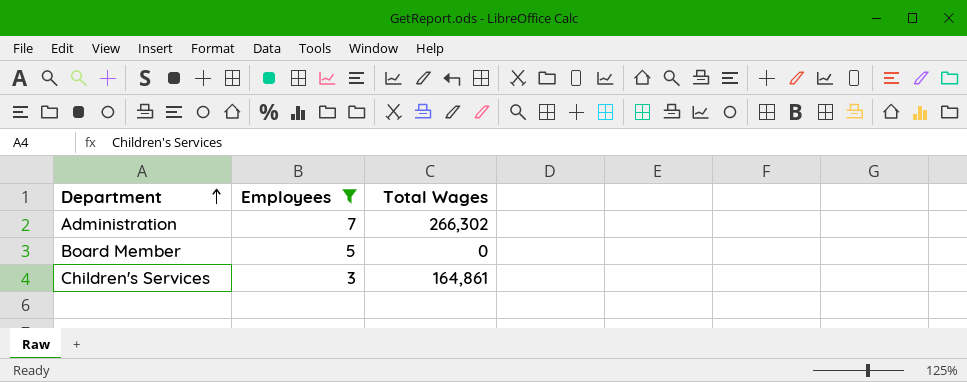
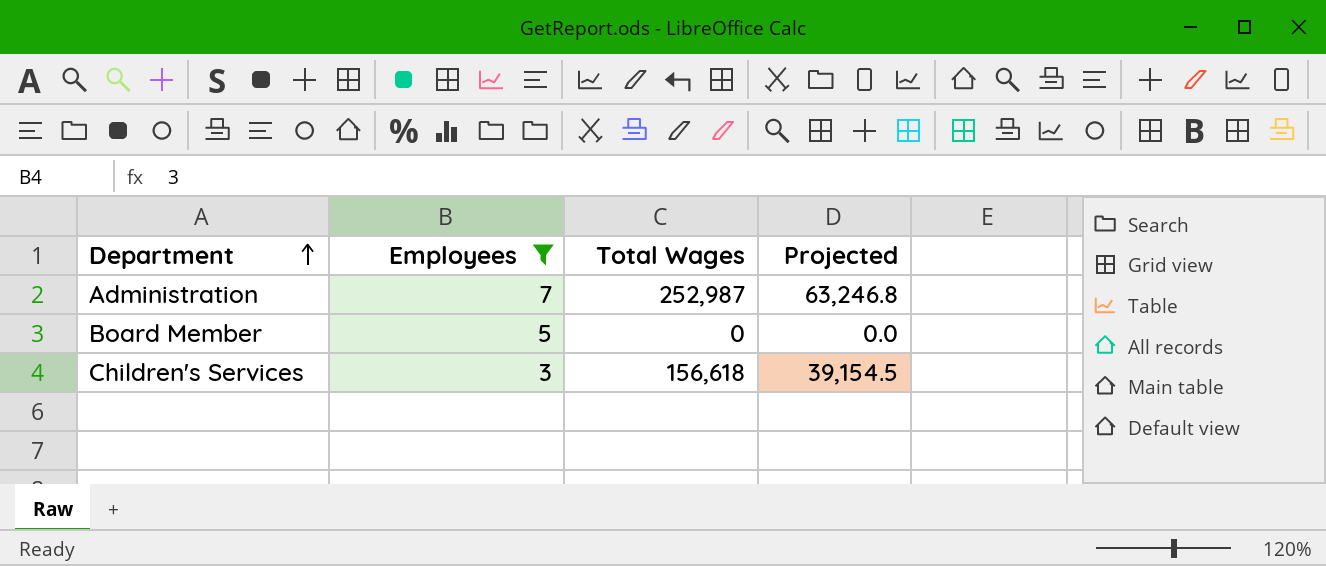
column Projected | formula: none -> [Total Wages] * 0.25
Administration | Total Wages: 266,302 -> 252,987
Children's Services | Total Wages: 164,861 -> 156,618

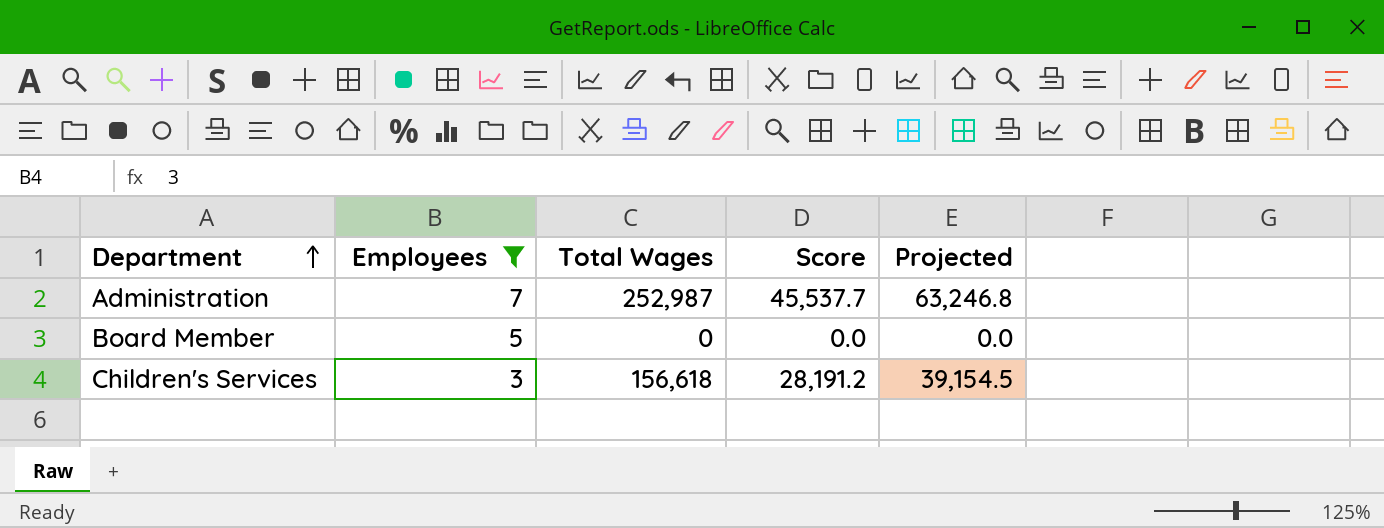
column Score | formula: none -> [Total Wages] * 0.18

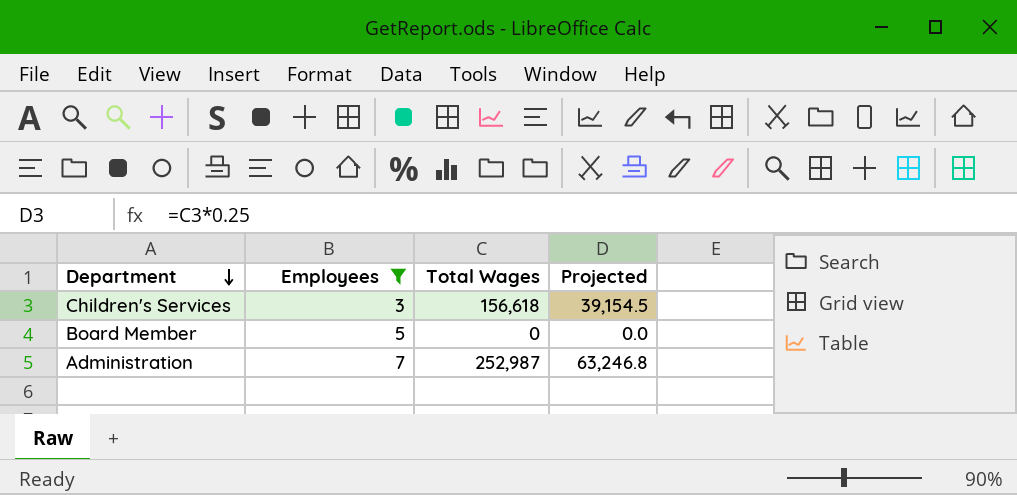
row order: Department ascending -> Department descending
column Score | formula: [Total Wages] * 0.18 -> none

